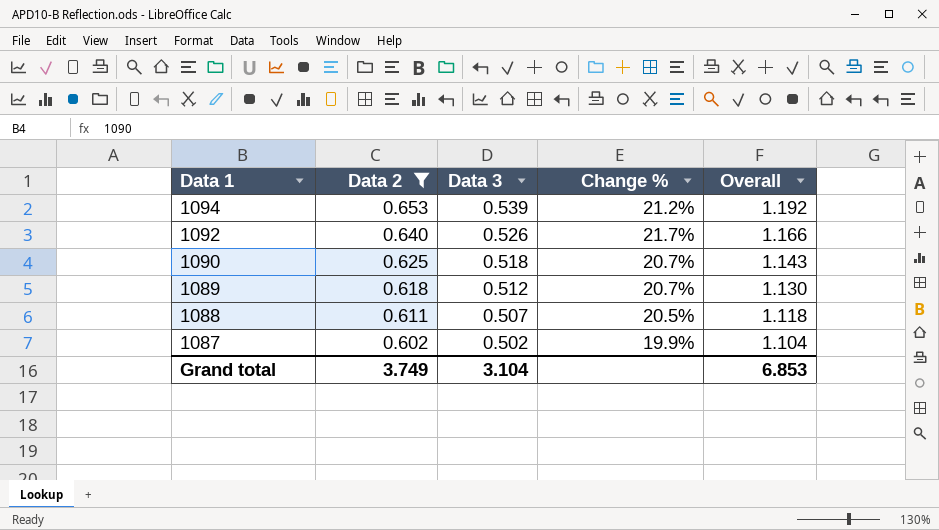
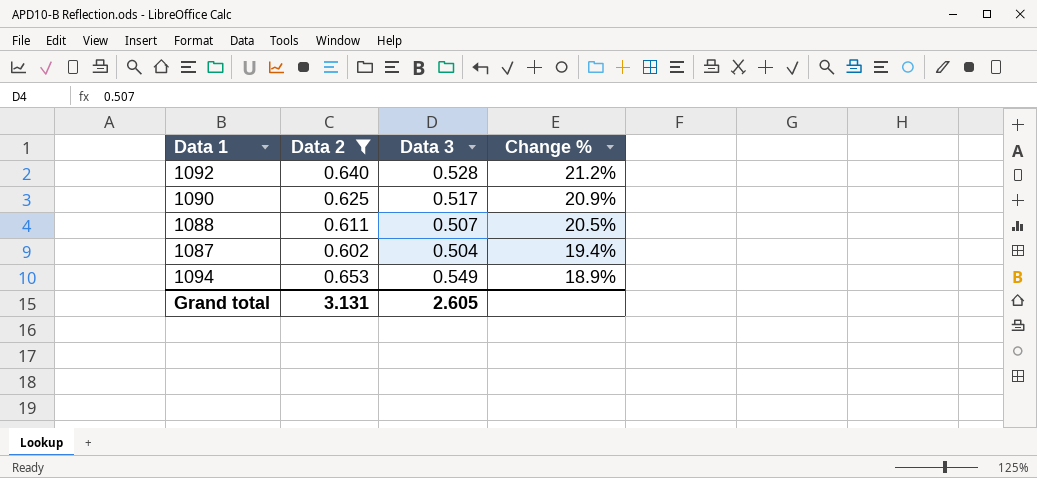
row order: Data 1 descending -> Change % descending
column Overall | formula: [Data 2] + [Data 3] -> none
row 1089: 0.618 | 0.512 | 20.7% | 1.130 -> none
1092 | Data 3: 0.526 -> 0.528
1092 | Change %: 21.7% -> 21.2%
1090 | Data 3: 0.518 -> 0.517
1090 | Change %: 20.7% -> 20.9%
1087 | Data 3: 0.502 -> 0.504
1087 | Change %: 19.9% -> 19.4%
1094 | Data 3: 0.539 -> 0.549
1094 | Change %: 21.2% -> 18.9%
Grand total | Data 2: 3.749 -> 3.131
Grand total | Data 3: 3.104 -> 2.605

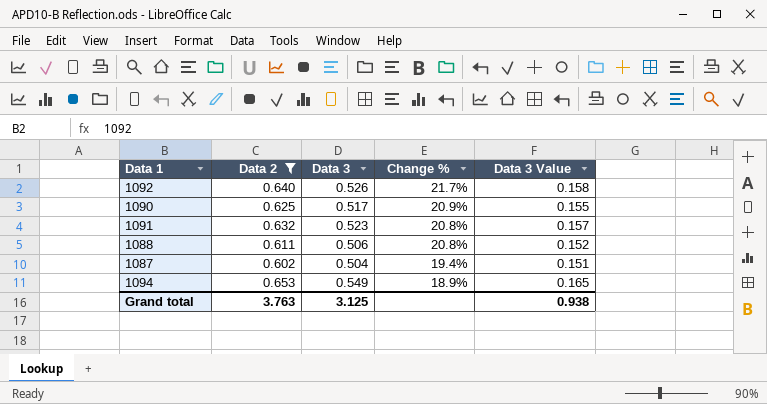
column Data 3 Value | formula: none -> [Data 3] * 0.3
1092 | Data 3: 0.528 -> 0.526
1092 | Change %: 21.2% -> 21.7%
row 1091: none -> 0.632 | 0.523 | 20.8% | 0.157
1088 | Data 3: 0.507 -> 0.506
1088 | Change %: 20.5% -> 20.8%
Grand total | Data 2: 3.131 -> 3.763
Grand total | Data 3: 2.605 -> 3.125

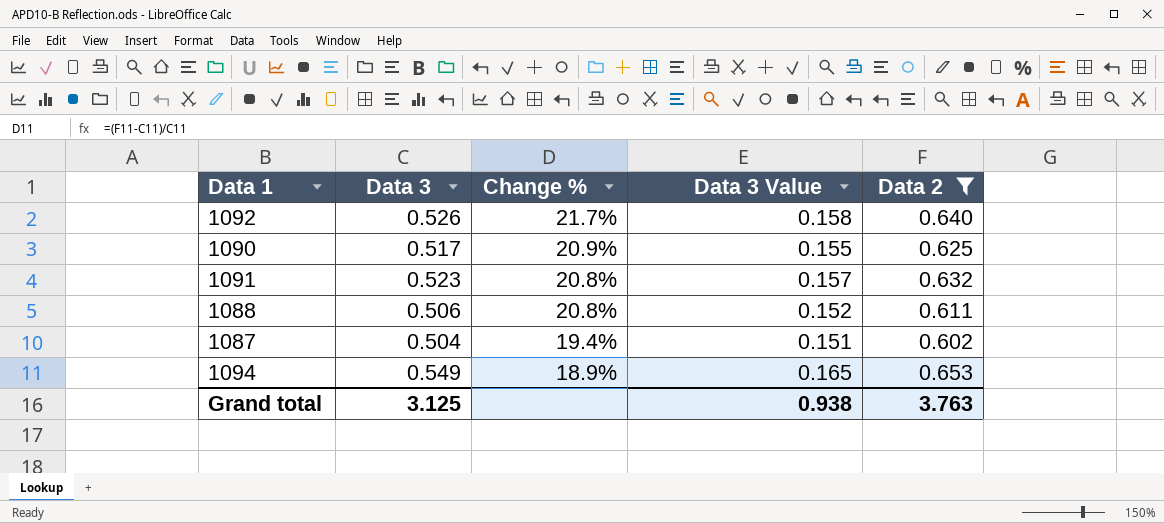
column Data 2 | position: 2 -> 5

